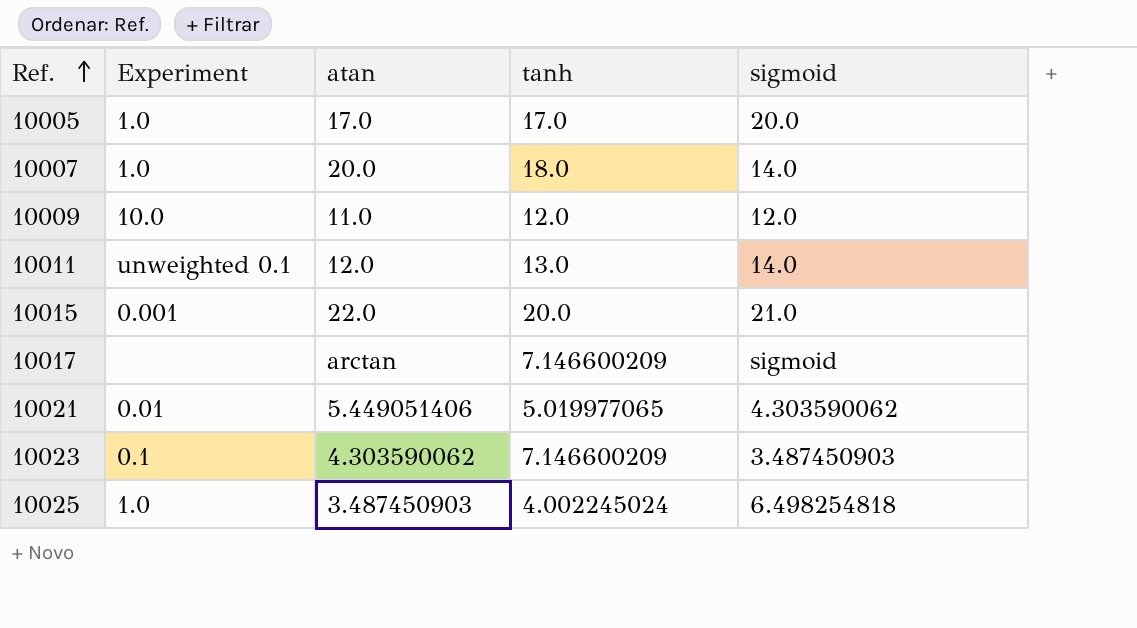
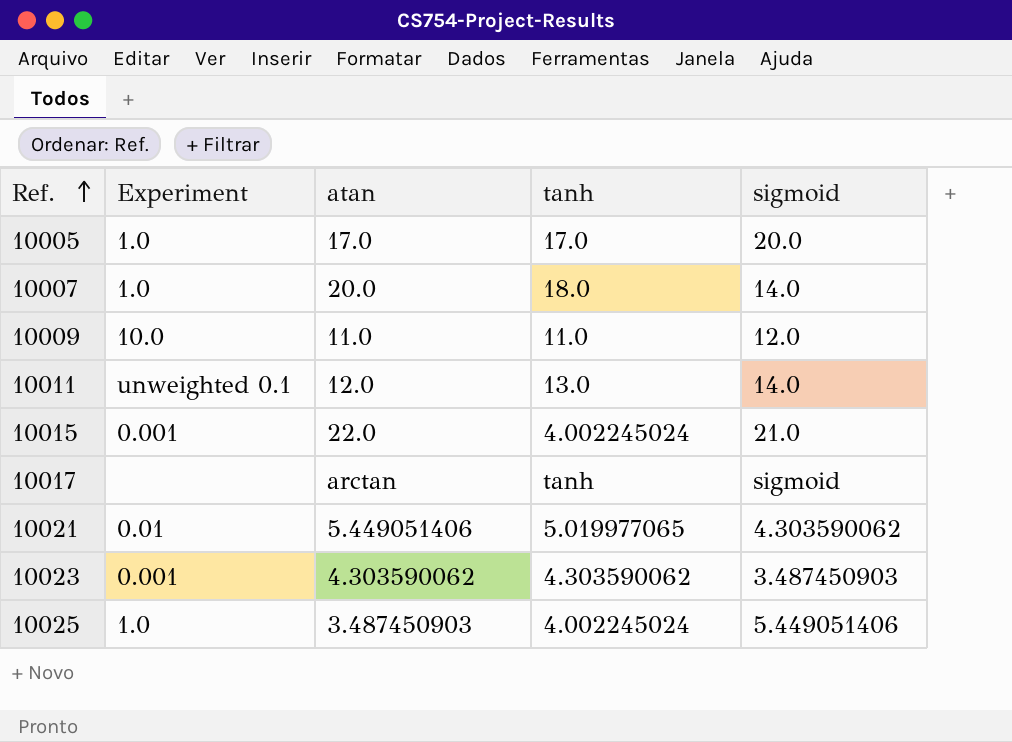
10009 | tanh: 12.0 -> 11.0
10015 | tanh: 20.0 -> 4.002245024
10017 | tanh: 7.146600209 -> tanh
10023 | Experiment: 0.1 -> 0.001
10023 | tanh: 7.146600209 -> 4.303590062
10025 | sigmoid: 6.498254818 -> 5.449051406

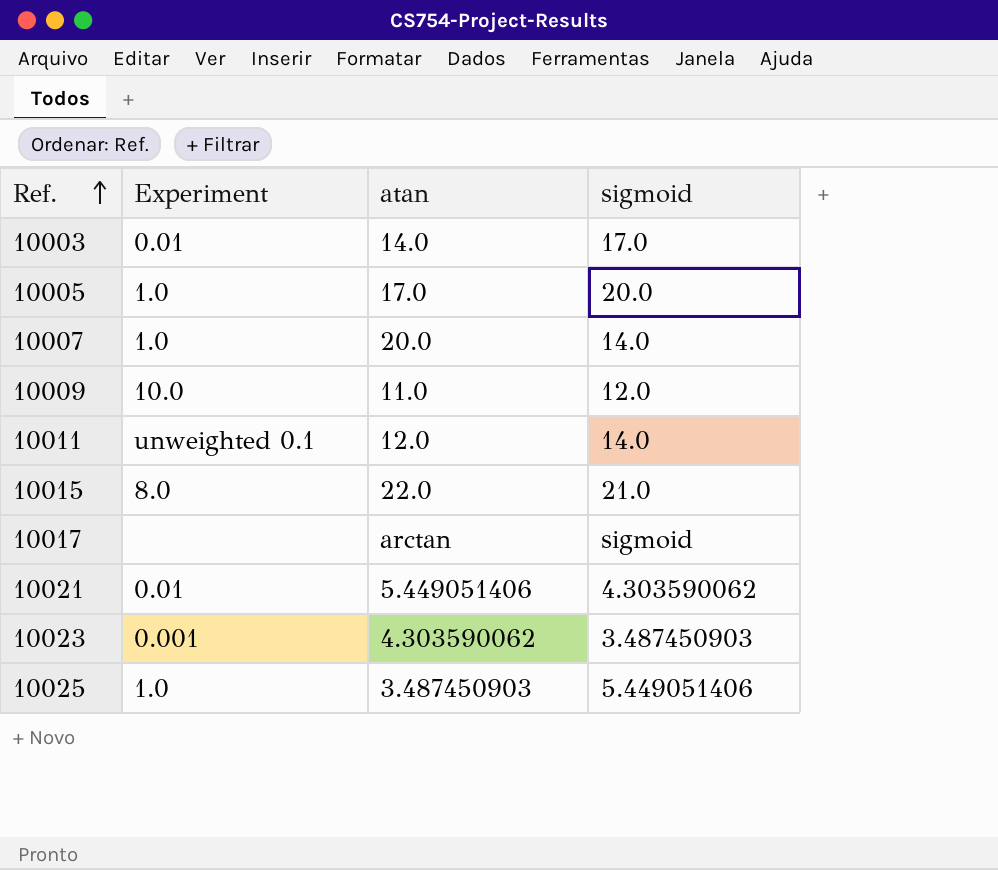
column tanh | position: 4 -> none
row 10003: none -> 0.01 | 14.0 | 17.0
10015 | Experiment: 0.001 -> 8.0

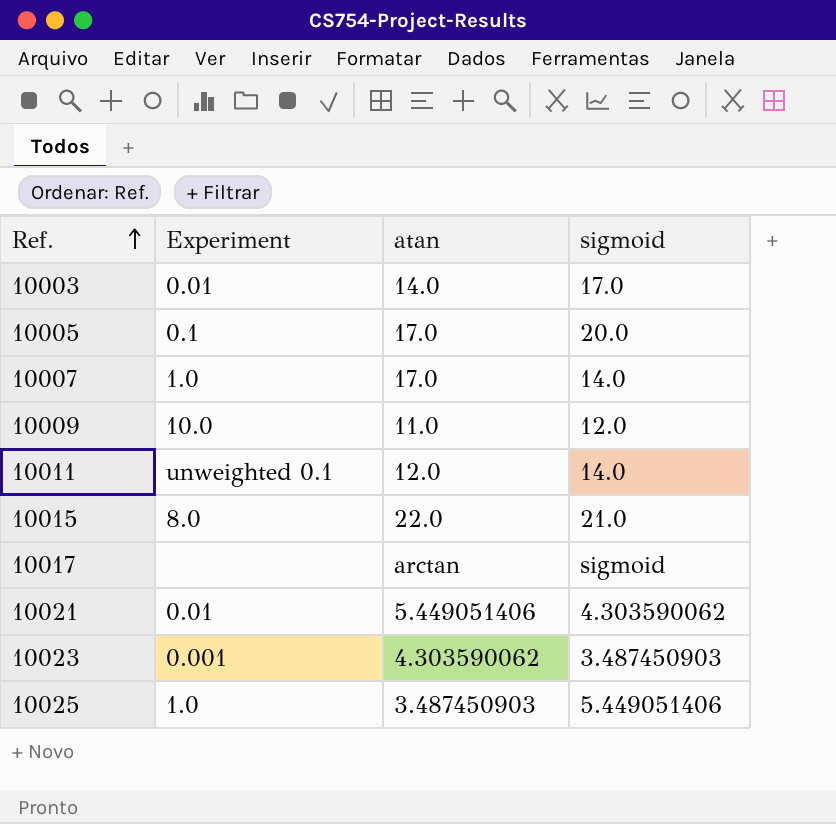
10005 | Experiment: 1.0 -> 0.1
10007 | atan: 20.0 -> 17.0

